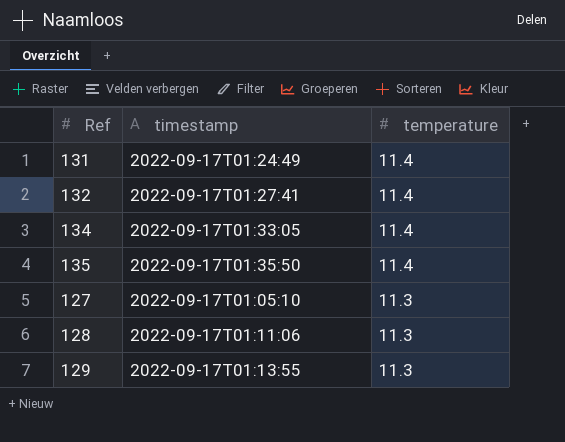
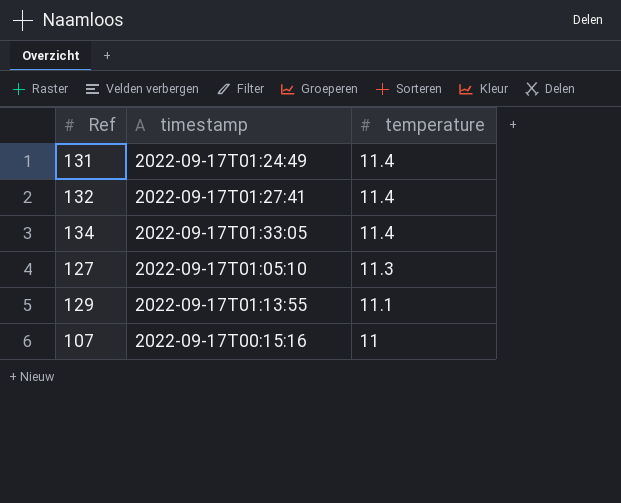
row 135: 2022-09-17T01:35:50 | 11.4 -> none
row 128: 2022-09-17T01:11:06 | 11.3 -> none
129 | temperature: 11.3 -> 11.1
row 107: none -> 2022-09-17T00:15:16 | 11

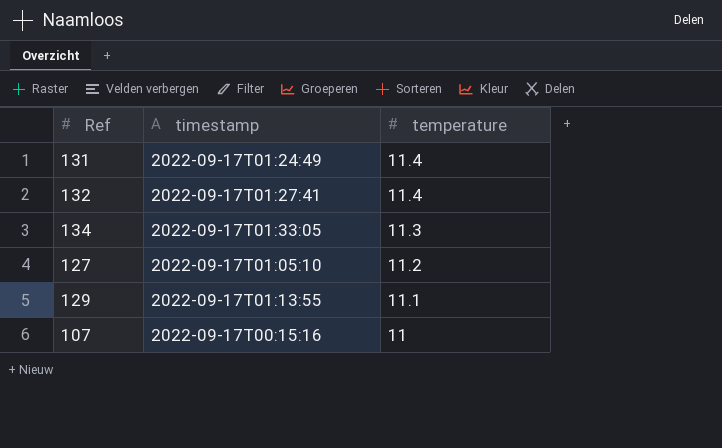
134 | temperature: 11.4 -> 11.3
127 | temperature: 11.3 -> 11.2

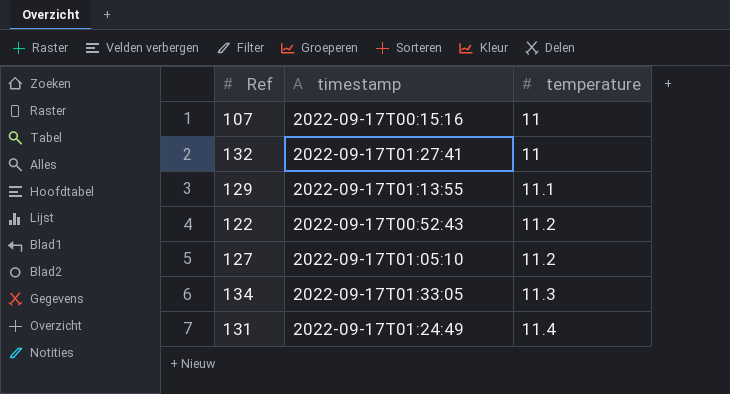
row order: temperature descending -> temperature ascending
132 | temperature: 11.4 -> 11
row 122: none -> 2022-09-17T00:52:43 | 11.2

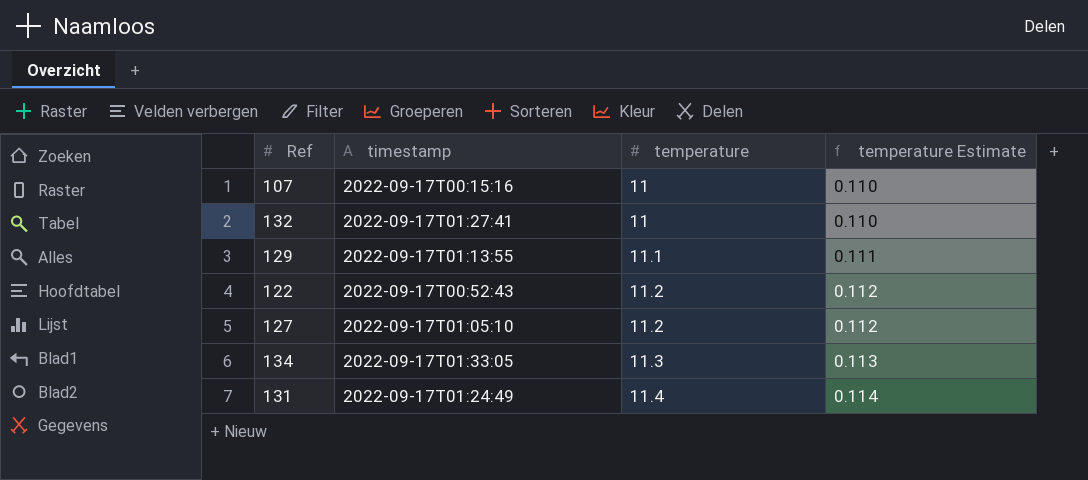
column temperature Estimate | formula: none -> [temperature] * 0.01

